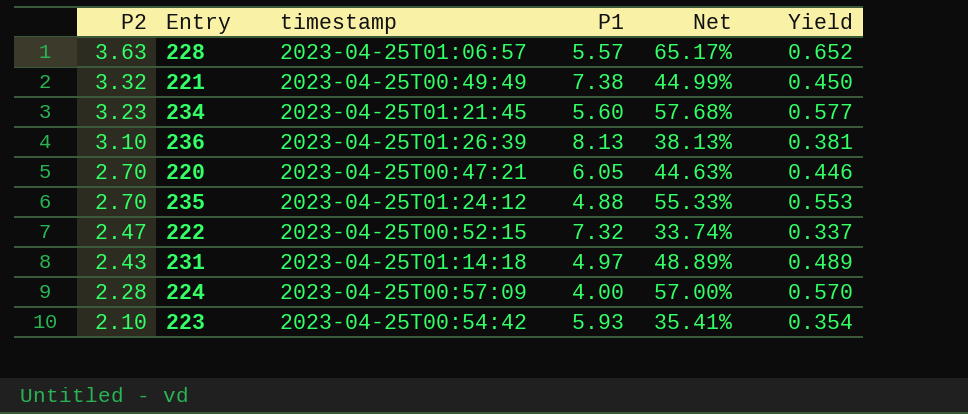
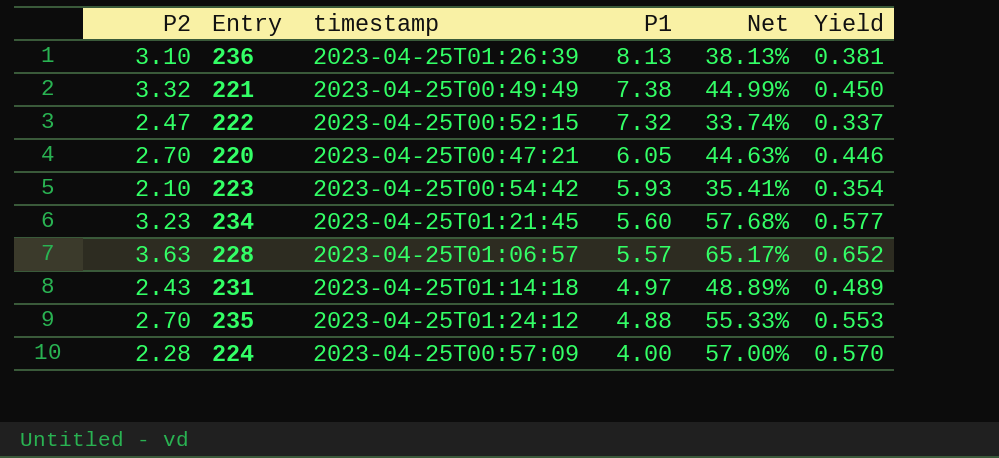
row order: P2 descending -> P1 descending

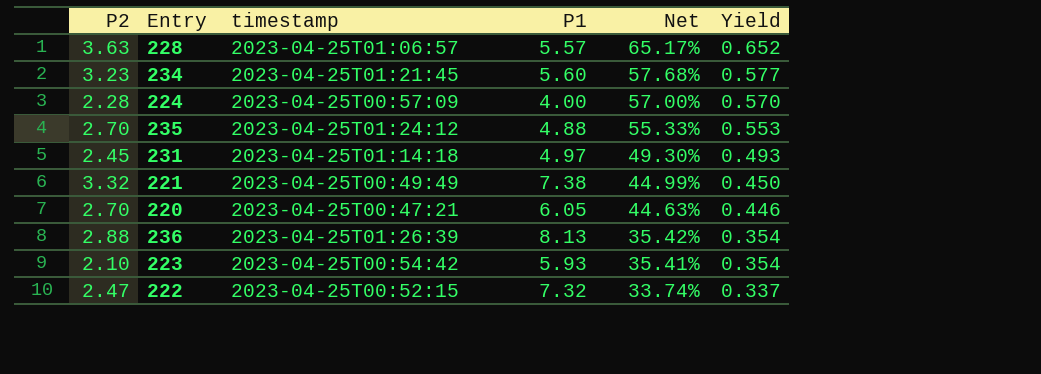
row order: P1 descending -> Net descending
231 | P2: 2.43 -> 2.45
231 | Net: 48.89% -> 49.30%
231 | Yield: 0.489 -> 0.493
236 | P2: 3.10 -> 2.88
236 | Net: 38.13% -> 35.42%
236 | Yield: 0.381 -> 0.354

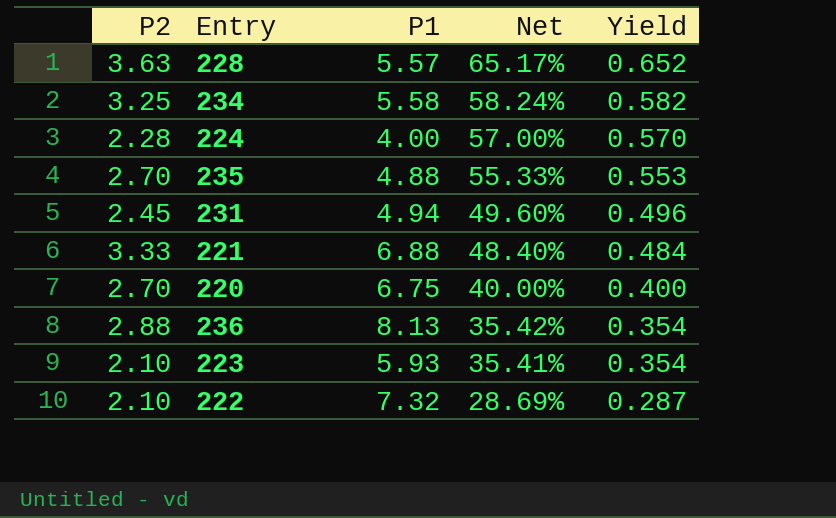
column timestamp | position: 3 -> none
234 | P2: 3.23 -> 3.25
234 | P1: 5.60 -> 5.58
234 | Net: 57.68% -> 58.24%
234 | Yield: 0.577 -> 0.582
231 | P1: 4.97 -> 4.94
231 | Net: 49.30% -> 49.60%
231 | Yield: 0.493 -> 0.496
221 | P2: 3.32 -> 3.33
221 | P1: 7.38 -> 6.88
221 | Net: 44.99% -> 48.40%
221 | Yield: 0.450 -> 0.484
220 | P1: 6.05 -> 6.75
220 | Net: 44.63% -> 40.00%
220 | Yield: 0.446 -> 0.400
222 | P2: 2.47 -> 2.10
222 | Net: 33.74% -> 28.69%
222 | Yield: 0.337 -> 0.287

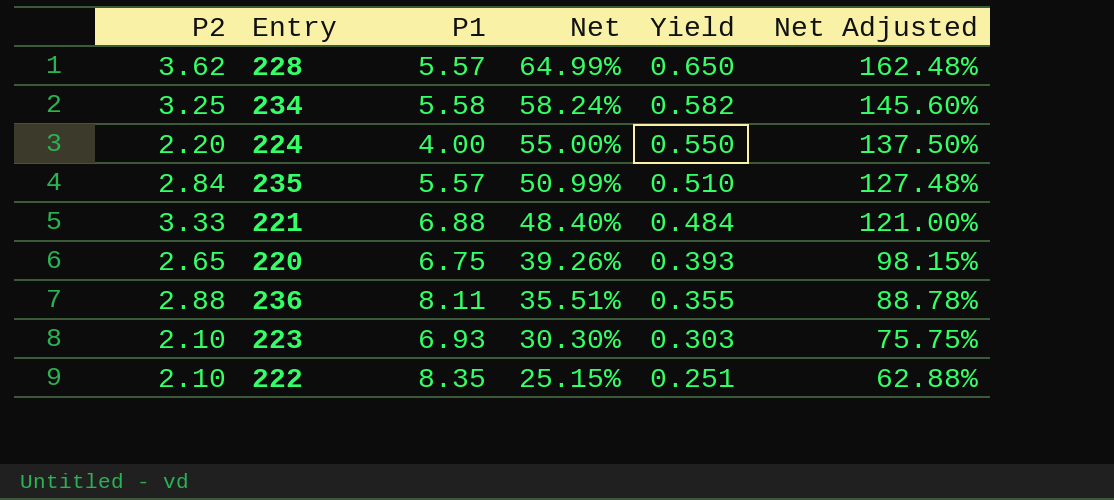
column Net Adjusted | formula: none -> [Net] * 2.5
row 231: 2.45 | 4.94 | 49.60% | 0.496 -> none
228 | P2: 3.63 -> 3.62
228 | Net: 65.17% -> 64.99%
228 | Yield: 0.652 -> 0.650
224 | P2: 2.28 -> 2.20
224 | Net: 57.00% -> 55.00%
224 | Yield: 0.570 -> 0.550
235 | P2: 2.70 -> 2.84
235 | P1: 4.88 -> 5.57
235 | Net: 55.33% -> 50.99%
235 | Yield: 0.553 -> 0.510
220 | P2: 2.70 -> 2.65
220 | Net: 40.00% -> 39.26%
220 | Yield: 0.400 -> 0.393
236 | P1: 8.13 -> 8.11
236 | Net: 35.42% -> 35.51%
236 | Yield: 0.354 -> 0.355
223 | P1: 5.93 -> 6.93
223 | Net: 35.41% -> 30.30%
223 | Yield: 0.354 -> 0.303
222 | P1: 7.32 -> 8.35
222 | Net: 28.69% -> 25.15%
222 | Yield: 0.287 -> 0.251

